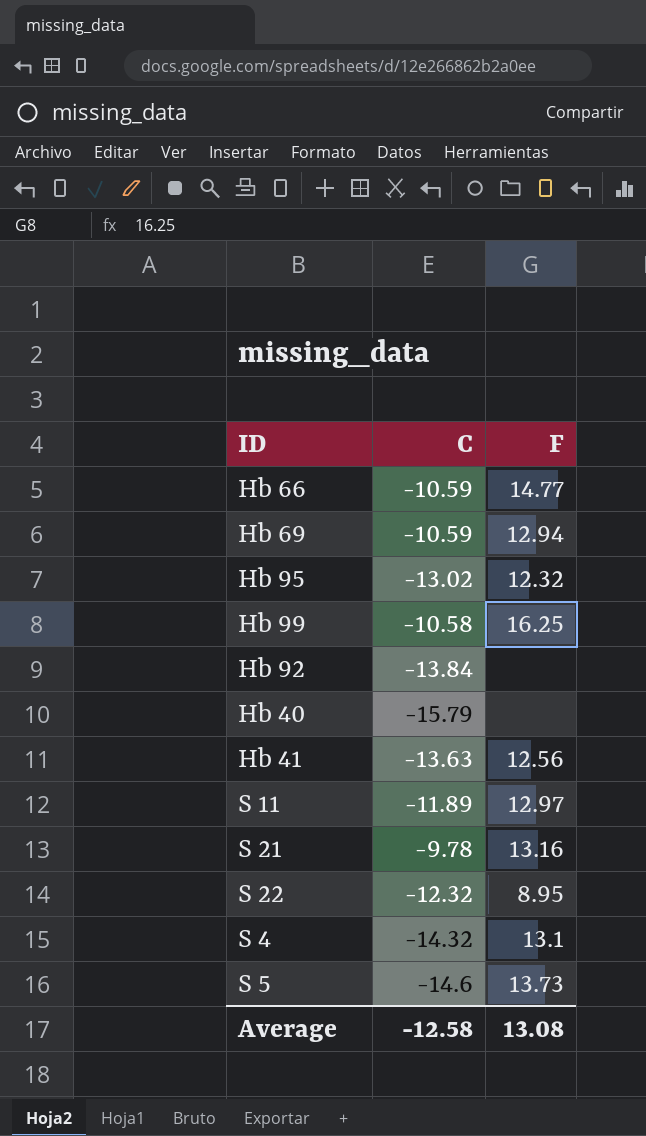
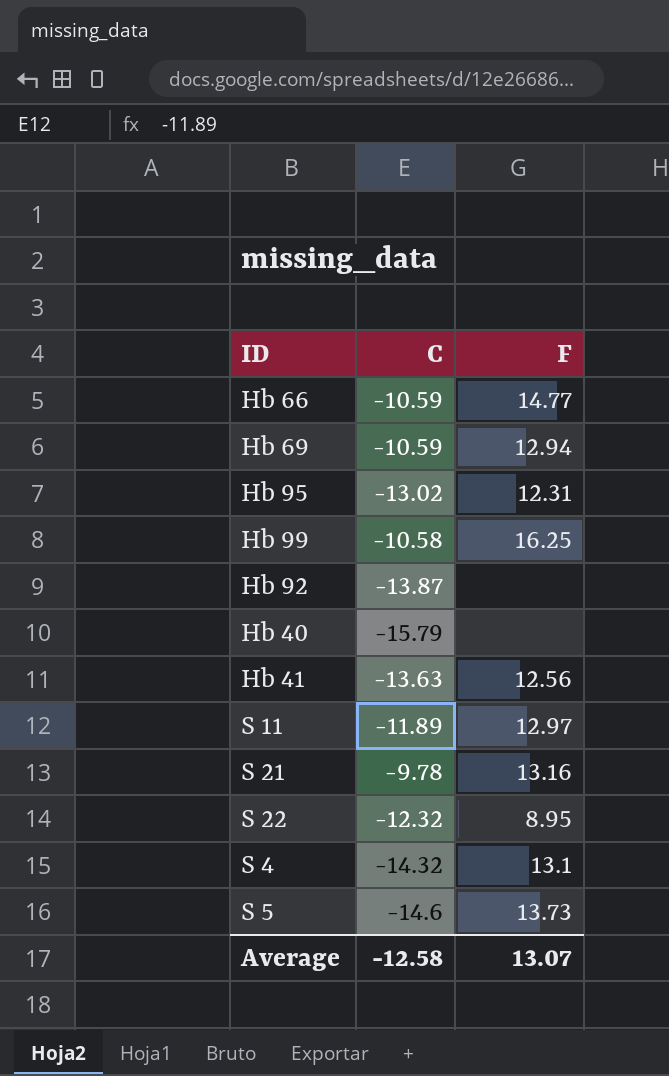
Hb 95 | F: 12.32 -> 12.31
Hb 92 | C: -13.84 -> -13.87
Average | F: 13.08 -> 13.07

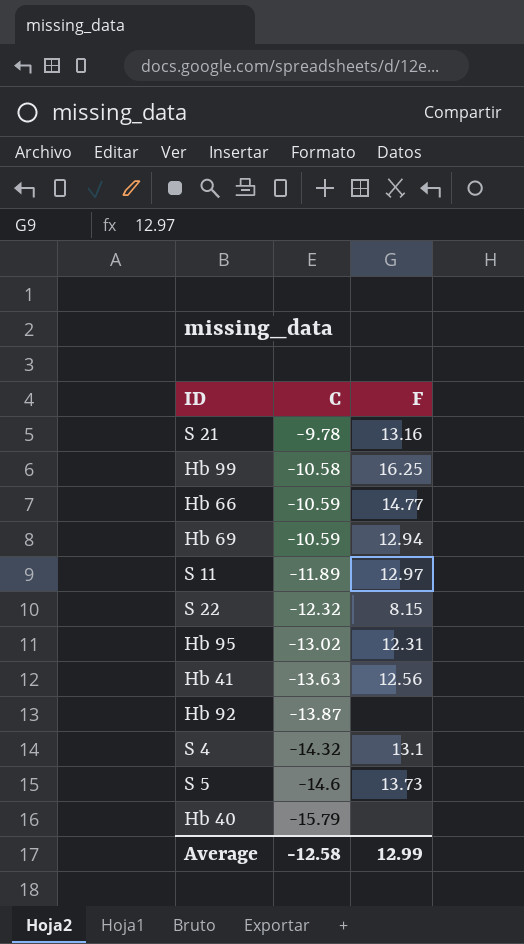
row order: none -> C descending
S 22 | F: 8.95 -> 8.15
Average | F: 13.07 -> 12.99

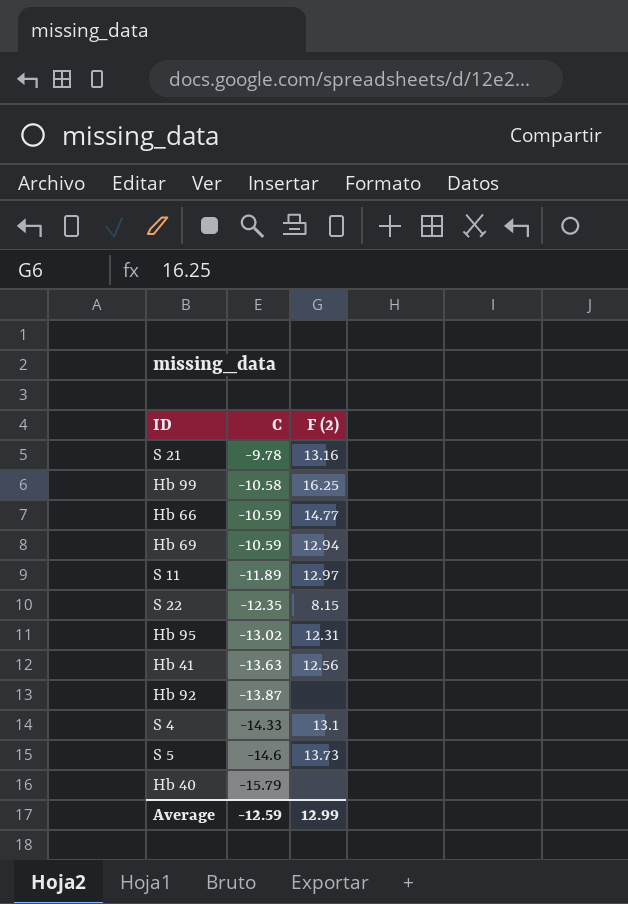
column name: F -> F (2)
S 22 | C: -12.32 -> -12.35
S 4 | C: -14.32 -> -14.33
Average | C: -12.58 -> -12.59

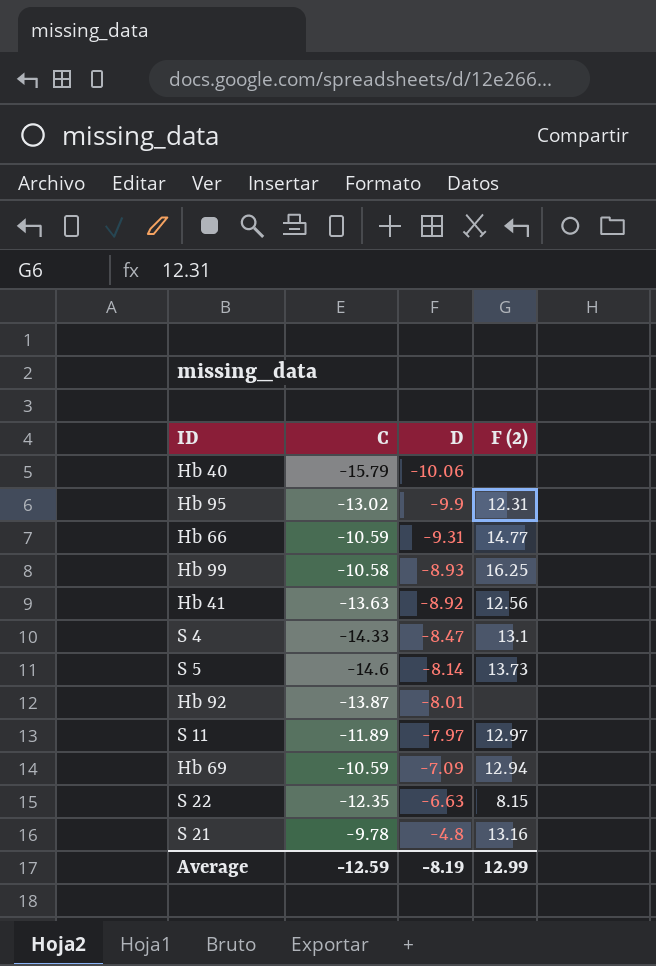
row order: C descending -> D ascending
column D | position: none -> 3

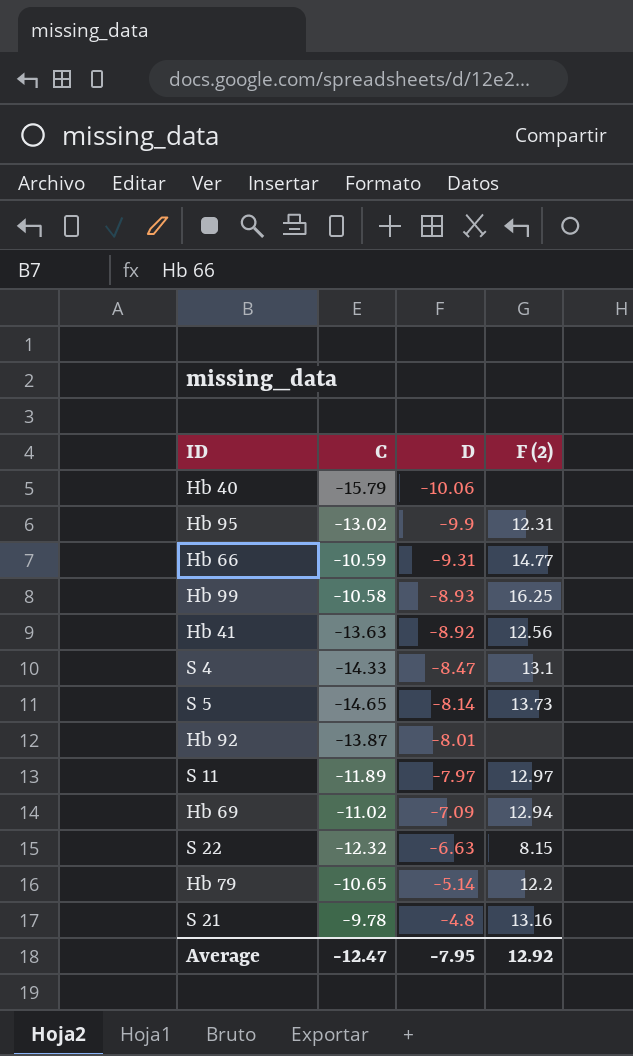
S 5 | C: -14.6 -> -14.65
Hb 69 | C: -10.59 -> -11.02
S 22 | C: -12.35 -> -12.32
row Hb 79: none -> -10.65 | -5.14 | 12.2
Average | C: -12.59 -> -12.47
Average | D: -8.19 -> -7.95
Average | F (2): 12.99 -> 12.92

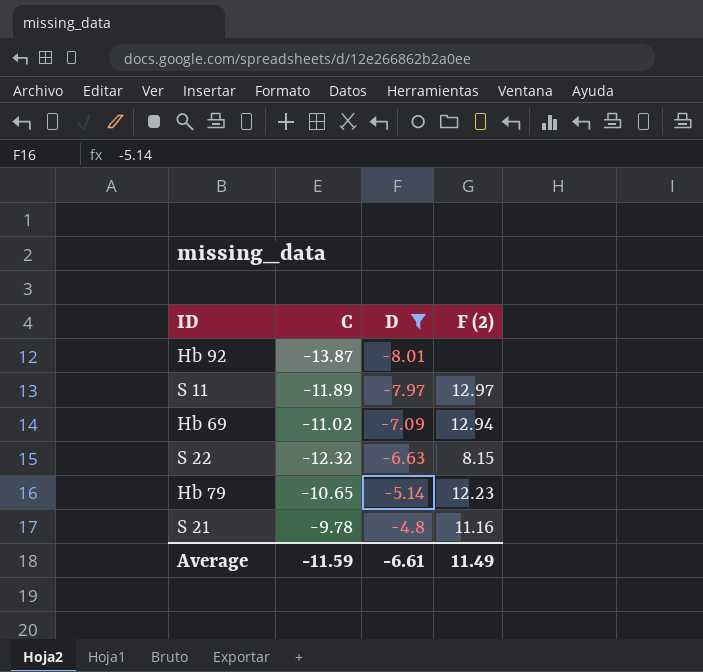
filter: none -> D >= -8.01
Hb 79 | F (2): 12.2 -> 12.23
S 21 | F (2): 13.16 -> 11.16
Average | C: -12.47 -> -11.59
Average | D: -7.95 -> -6.61
Average | F (2): 12.92 -> 11.49

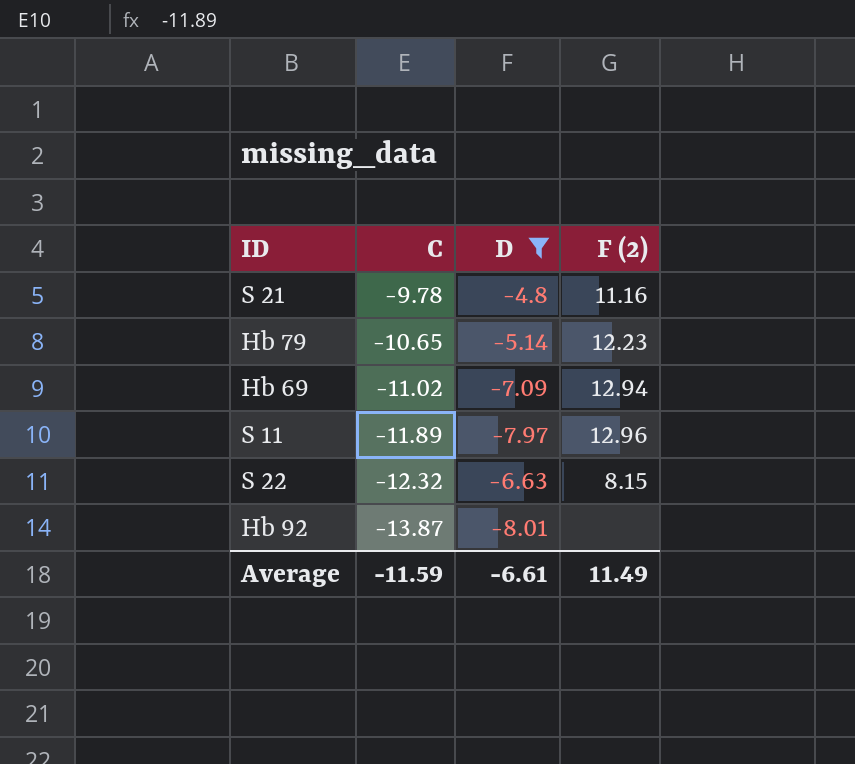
row order: D ascending -> C descending
S 11 | F (2): 12.97 -> 12.96

